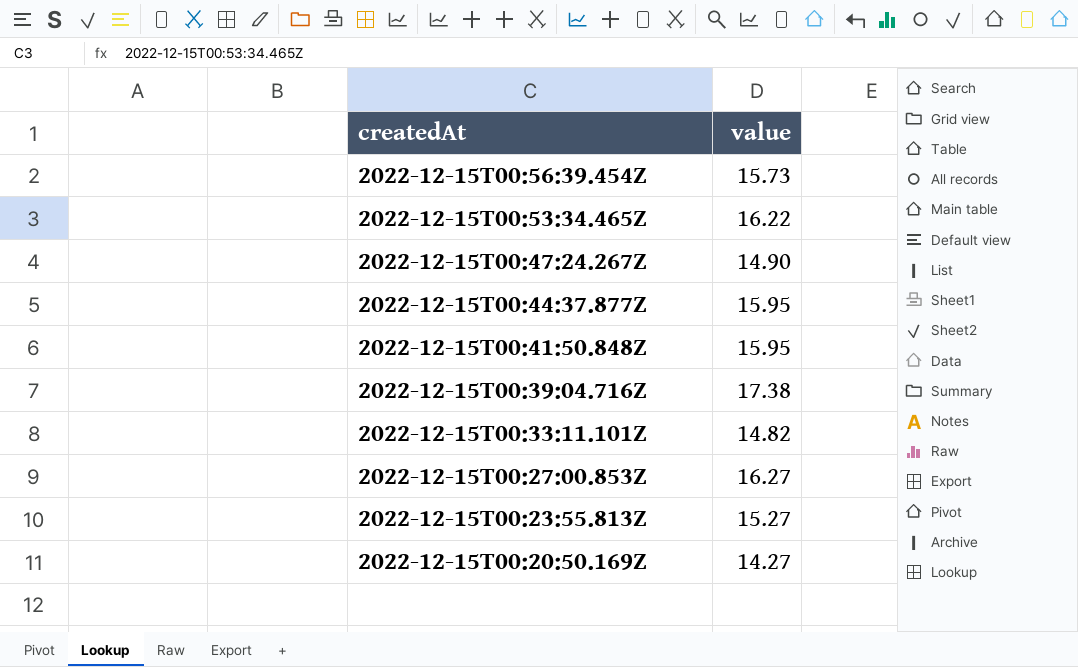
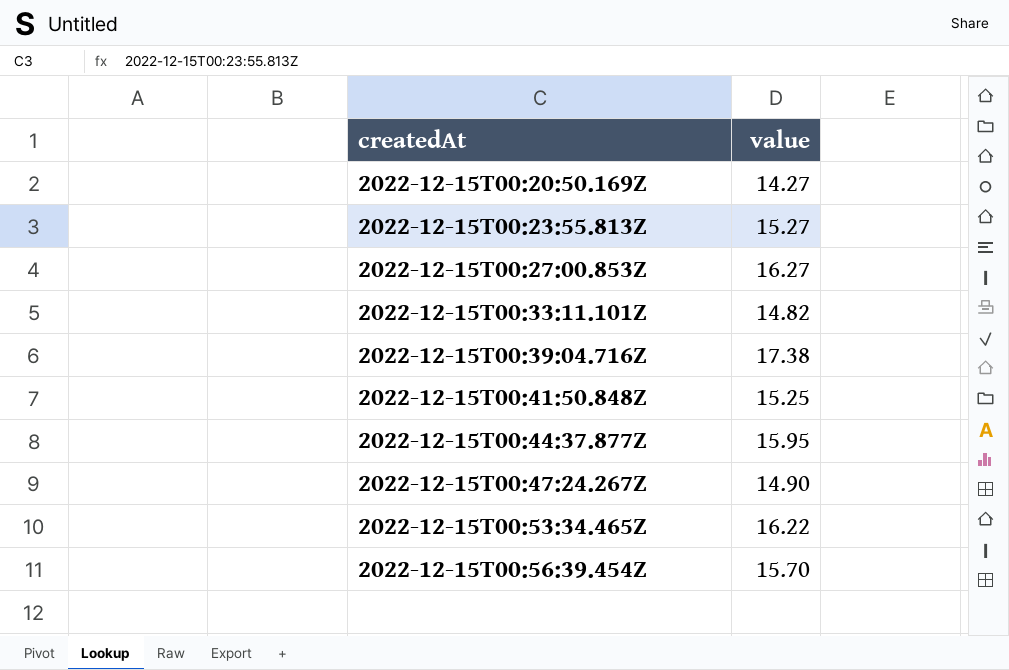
row order: createdAt descending -> createdAt ascending
2022-12-15T00:41:50.848Z | value: 15.95 -> 15.25
2022-12-15T00:56:39.454Z | value: 15.73 -> 15.70

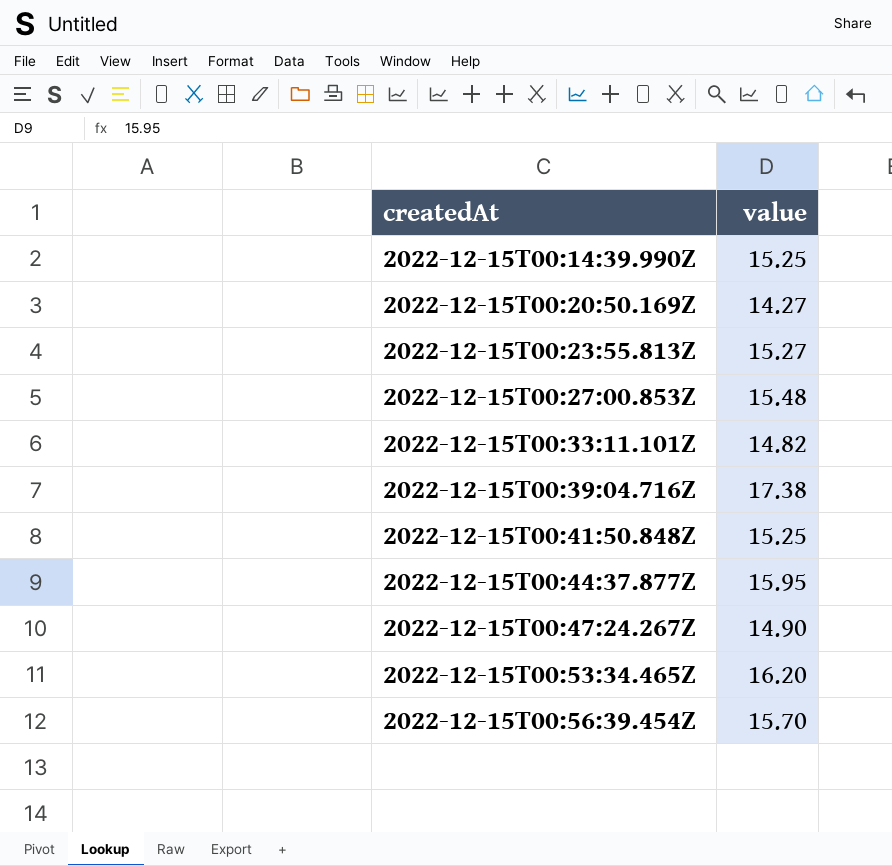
row 2022-12-15T00:14:39.990Z: none -> 15.25
2022-12-15T00:27:00.853Z | value: 16.27 -> 15.48
2022-12-15T00:53:34.465Z | value: 16.22 -> 16.20

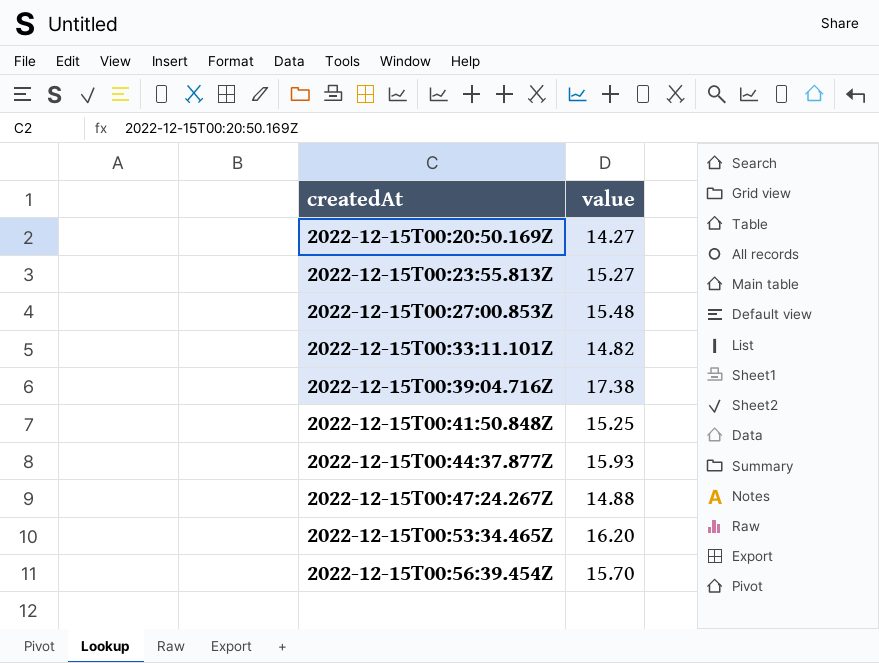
row 2022-12-15T00:14:39.990Z: 15.25 -> none
2022-12-15T00:44:37.877Z | value: 15.95 -> 15.93
2022-12-15T00:47:24.267Z | value: 14.90 -> 14.88

